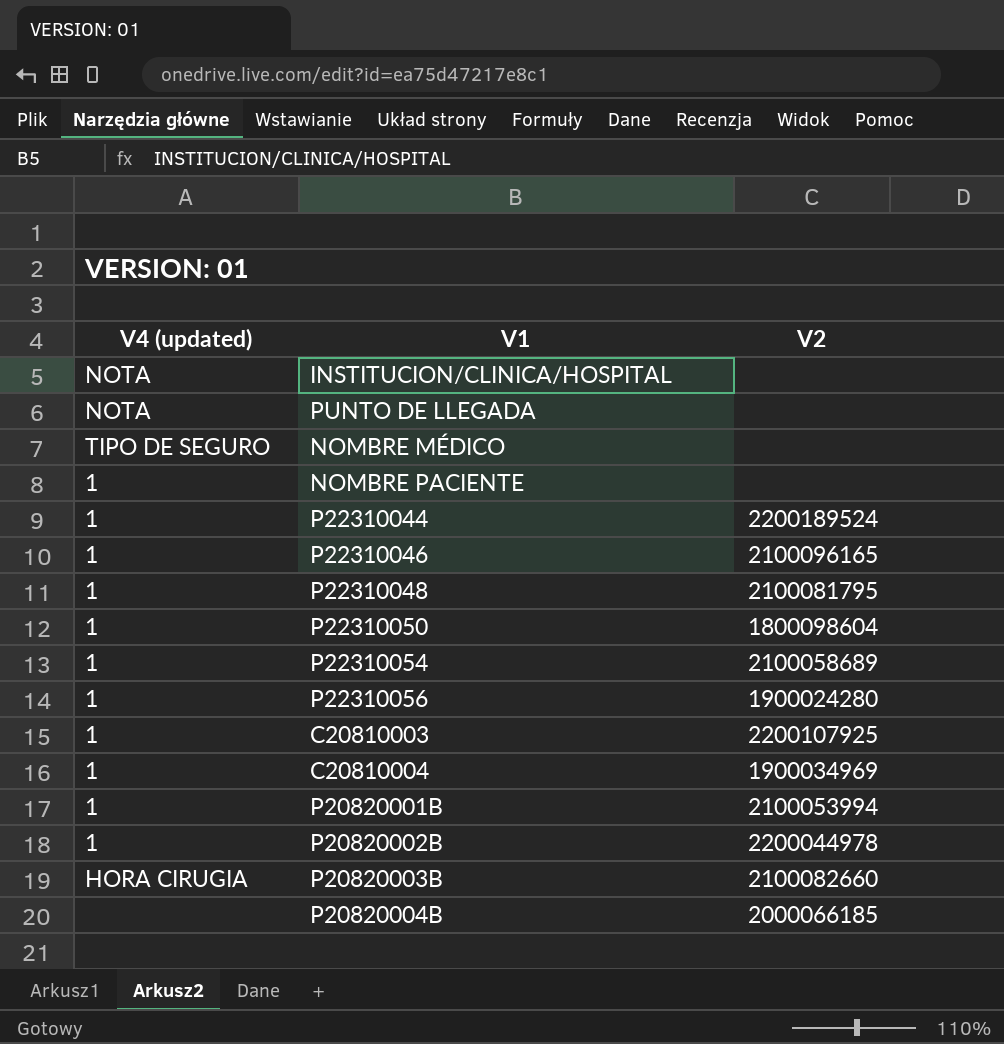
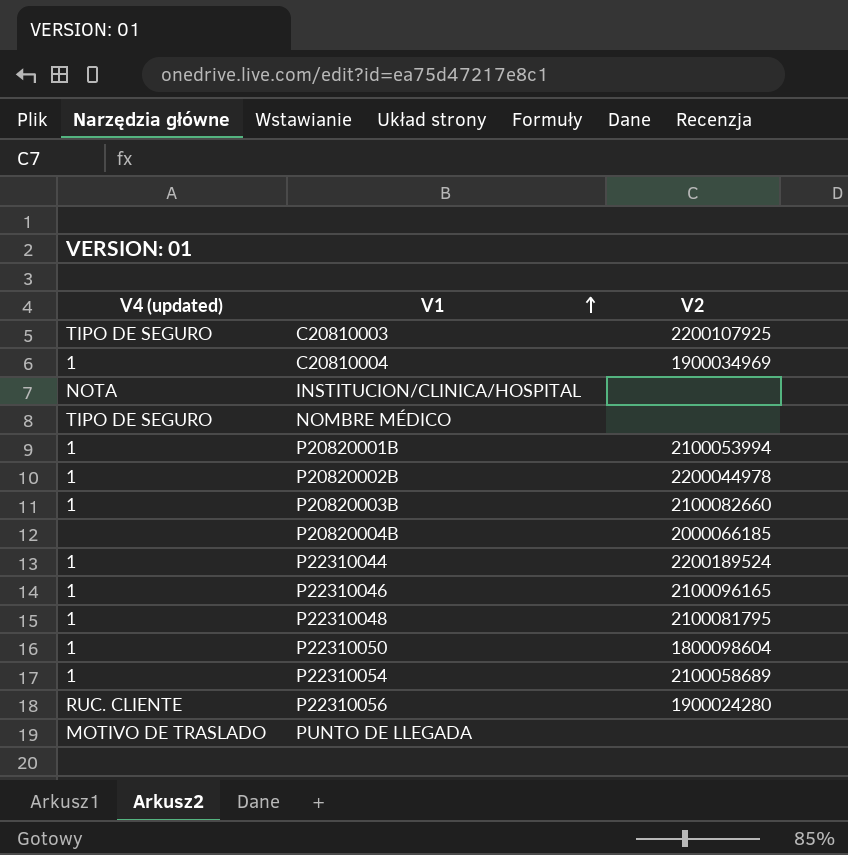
row order: none -> V1 ascending
row NOMBRE PACIENTE: 1 | none -> none
C20810003 | V4 (updated): 1 -> TIPO DE SEGURO
P20820003B | V4 (updated): HORA CIRUGIA -> 1
P22310056 | V4 (updated): 1 -> RUC. CLIENTE
PUNTO DE LLEGADA | V4 (updated): NOTA -> MOTIVO DE TRASLADO

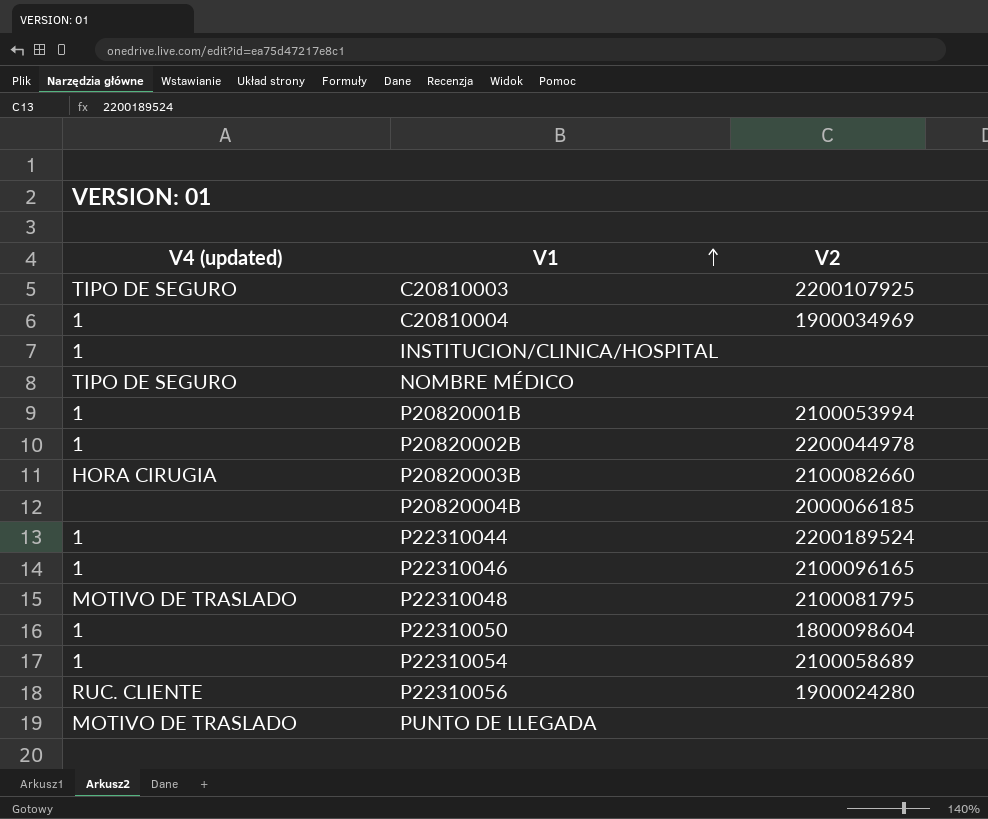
INSTITUCION/CLINICA/HOSPITAL | V4 (updated): NOTA -> 1
P20820003B | V4 (updated): 1 -> HORA CIRUGIA
P22310048 | V4 (updated): 1 -> MOTIVO DE TRASLADO

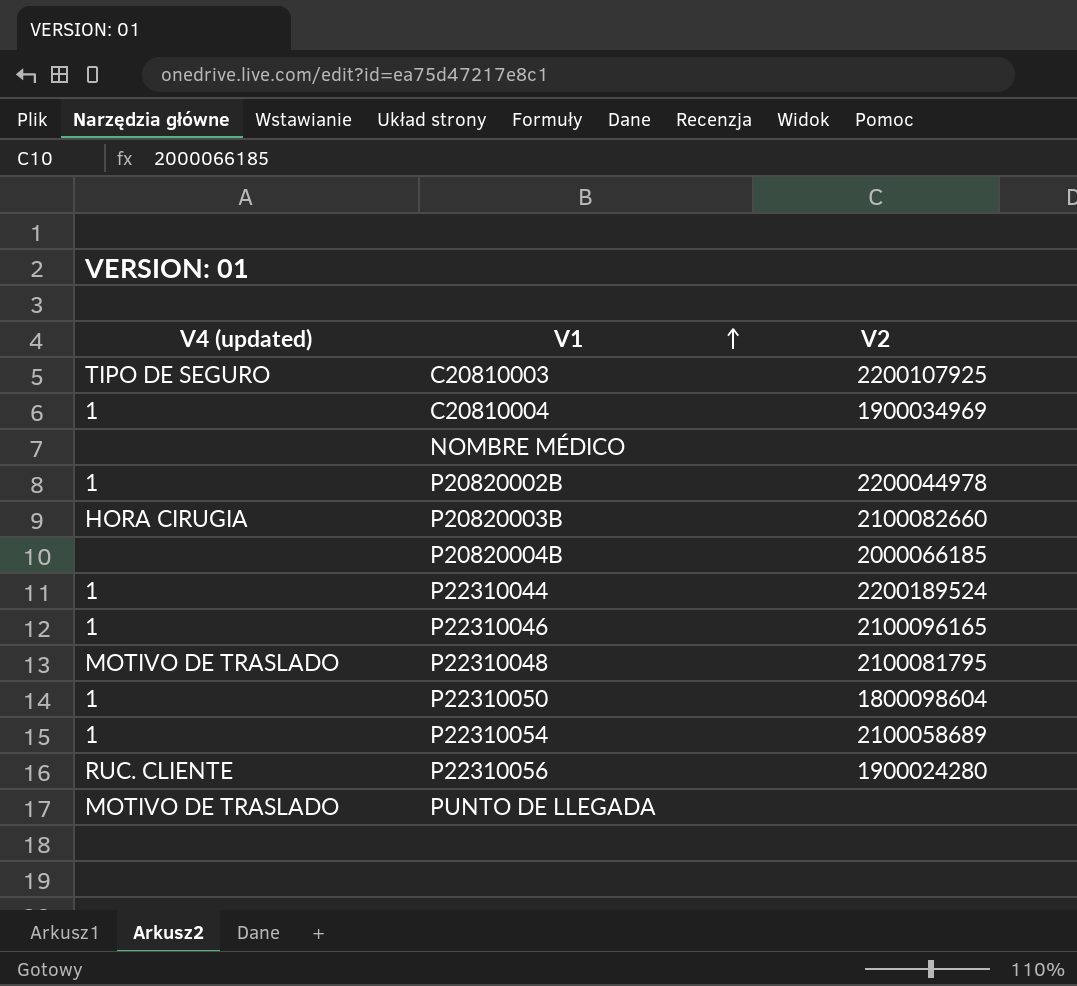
row INSTITUCION/CLINICA/HOSPITAL: 1 | none -> none
row P20820001B: 1 | 2100053994 -> none
NOMBRE MÉDICO | V4 (updated): TIPO DE SEGURO -> none

